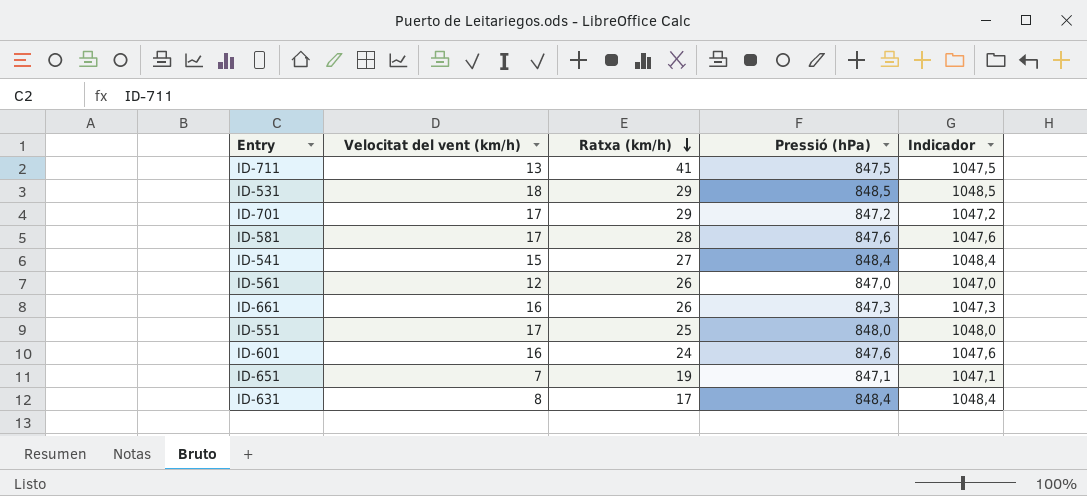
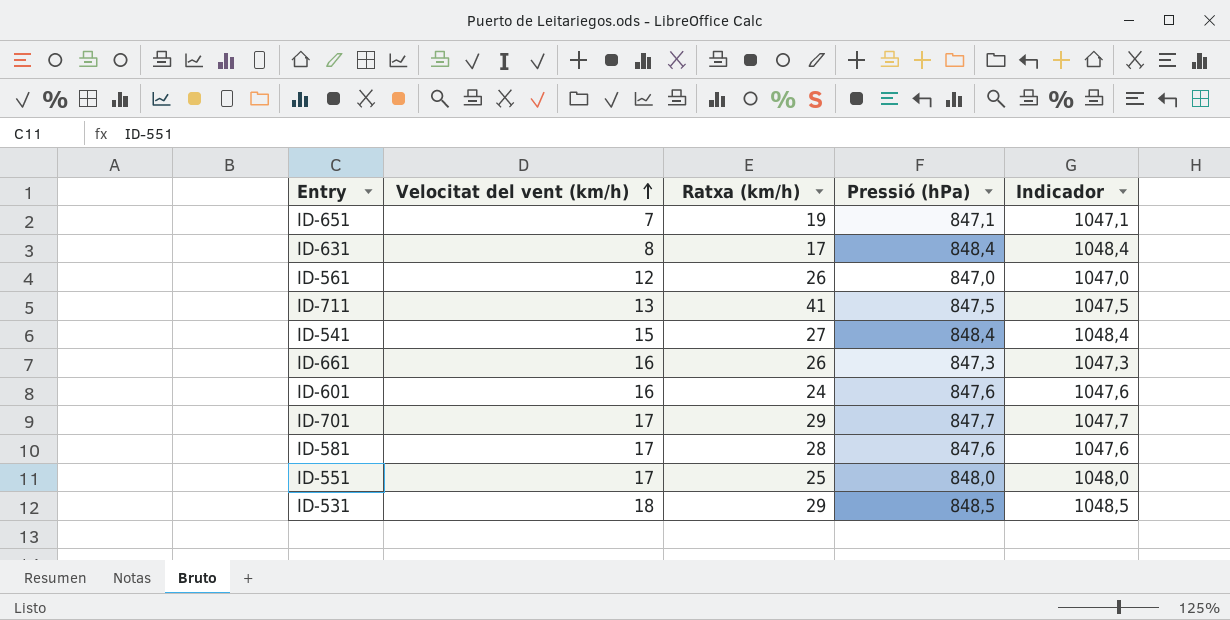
row order: Ratxa (km/h) descending -> Velocitat del vent (km/h) ascending
ID-701 | Pressió (hPa): 847,2 -> 847,7
ID-701 | Indicador: 1047,2 -> 1047,7

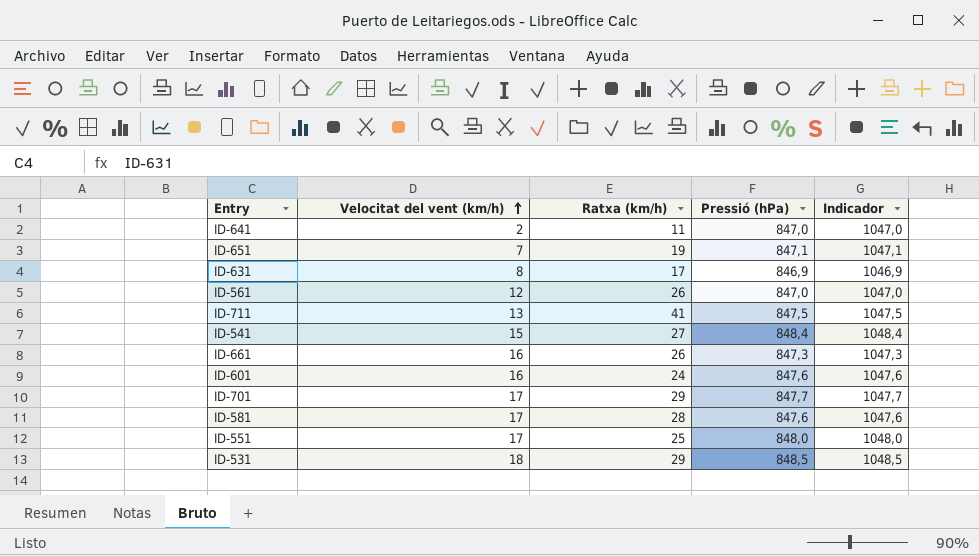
row ID-641: none -> 2 | 11 | 847,0 | 1047,0
ID-631 | Pressió (hPa): 848,4 -> 846,9
ID-631 | Indicador: 1048,4 -> 1046,9

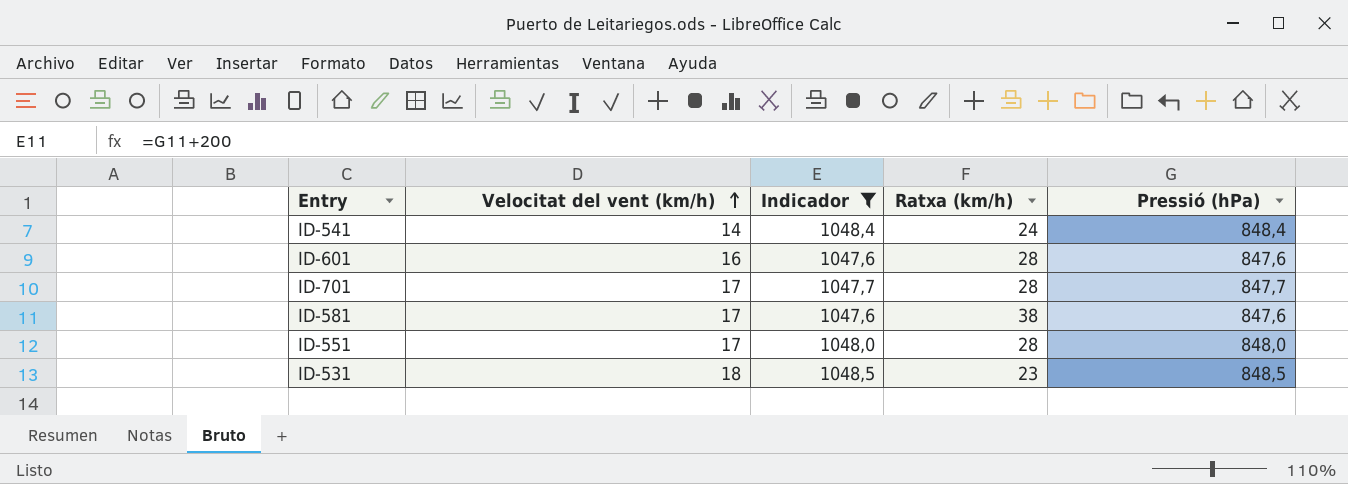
filter: none -> Indicador >= 1047,6
column Indicador | position: 5 -> 3
ID-541 | Velocitat del vent (km/h): 15 -> 14
ID-541 | Ratxa (km/h): 27 -> 24
ID-601 | Ratxa (km/h): 24 -> 28
ID-701 | Ratxa (km/h): 29 -> 28
ID-581 | Ratxa (km/h): 28 -> 38
ID-551 | Ratxa (km/h): 25 -> 28
ID-531 | Ratxa (km/h): 29 -> 23

